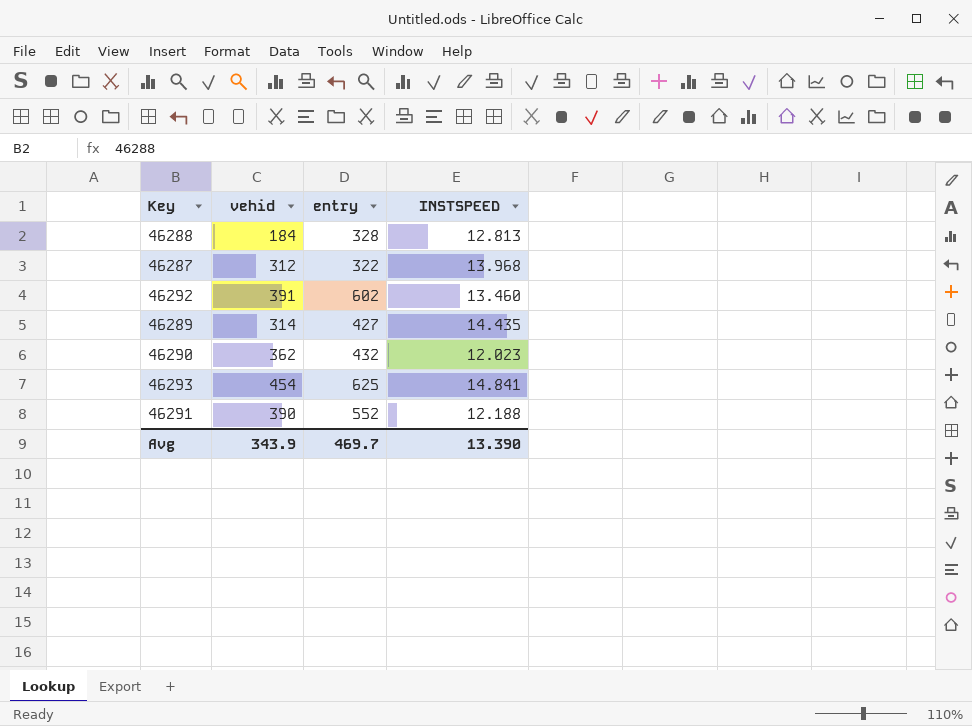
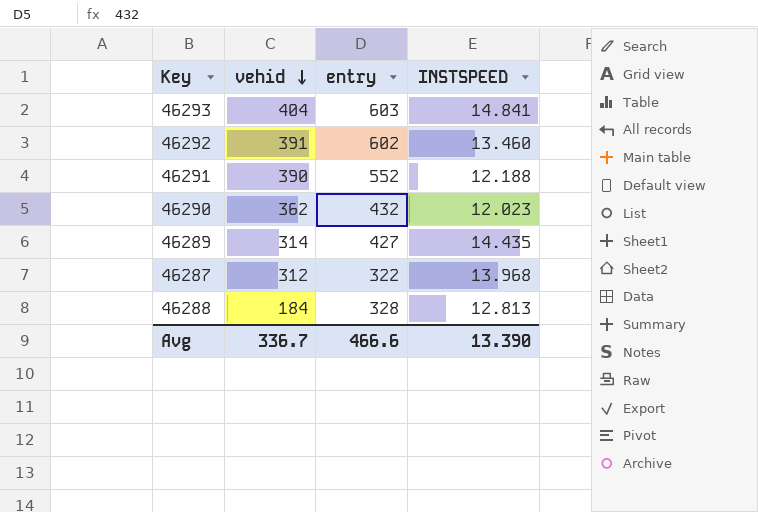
row order: none -> vehid descending
46293 | vehid: 454 -> 404
46293 | entry: 625 -> 603
Avg | vehid: 343.9 -> 336.7
Avg | entry: 469.7 -> 466.6

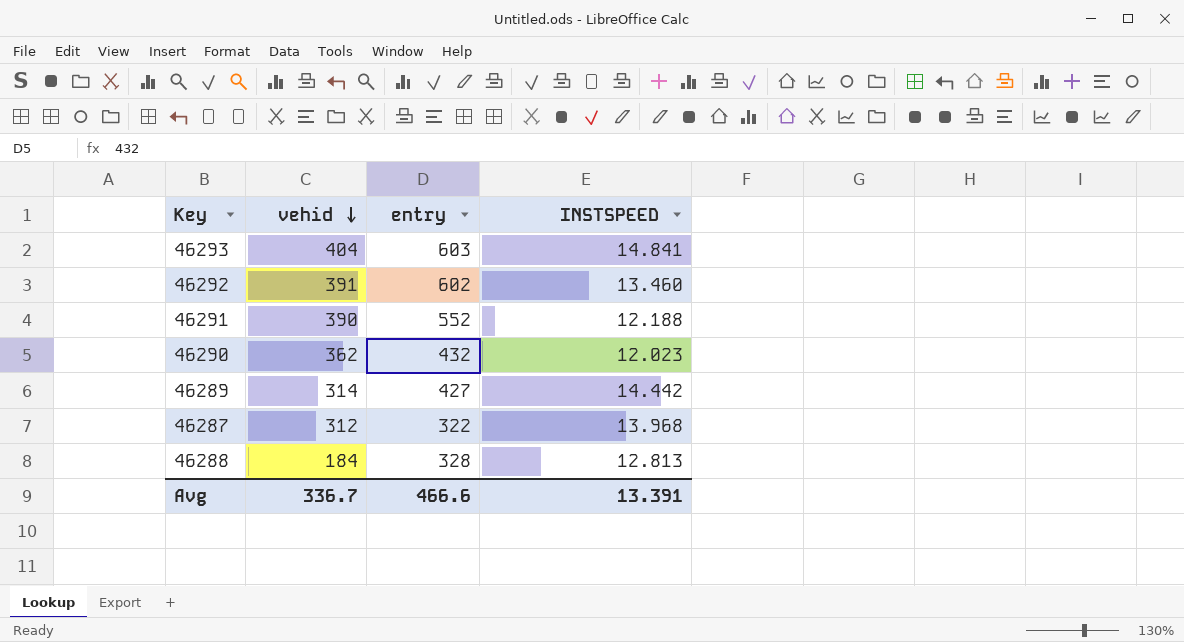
46289 | INSTSPEED: 14.435 -> 14.442
Avg | INSTSPEED: 13.390 -> 13.391

